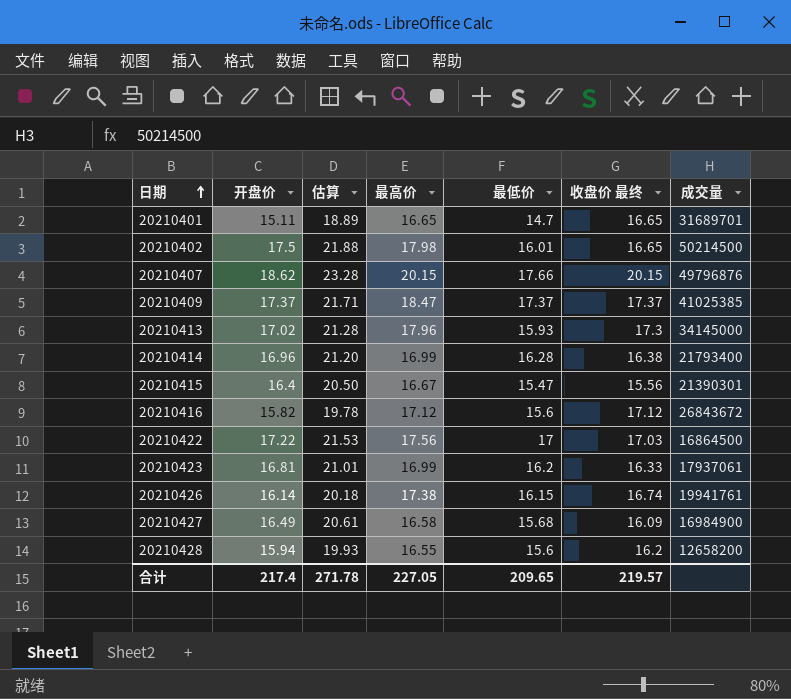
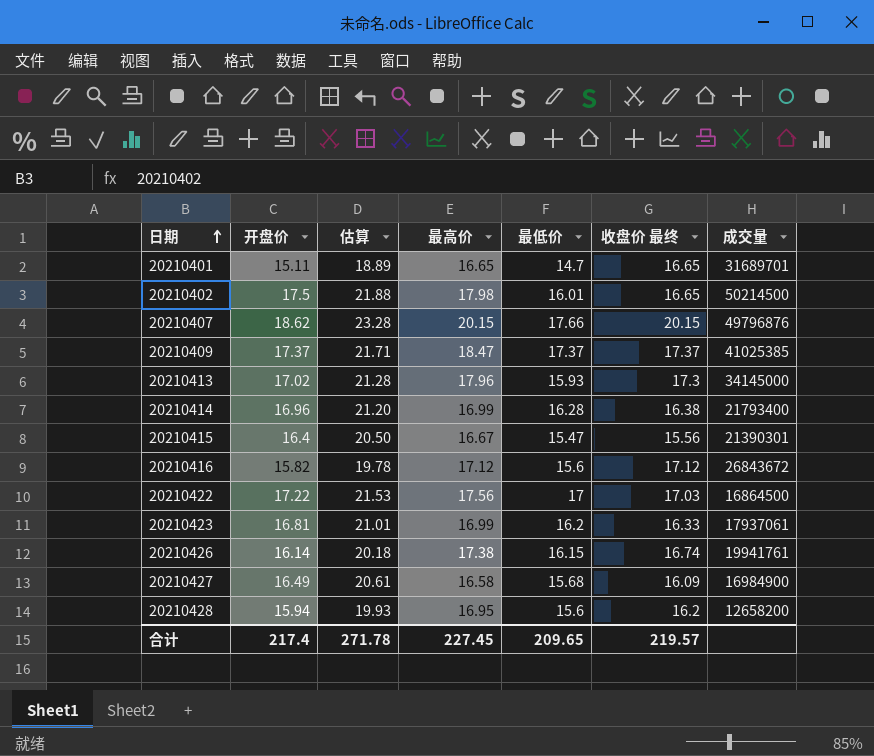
20210428 | 最高价: 16.55 -> 16.95
合计 | 最高价: 227.05 -> 227.45

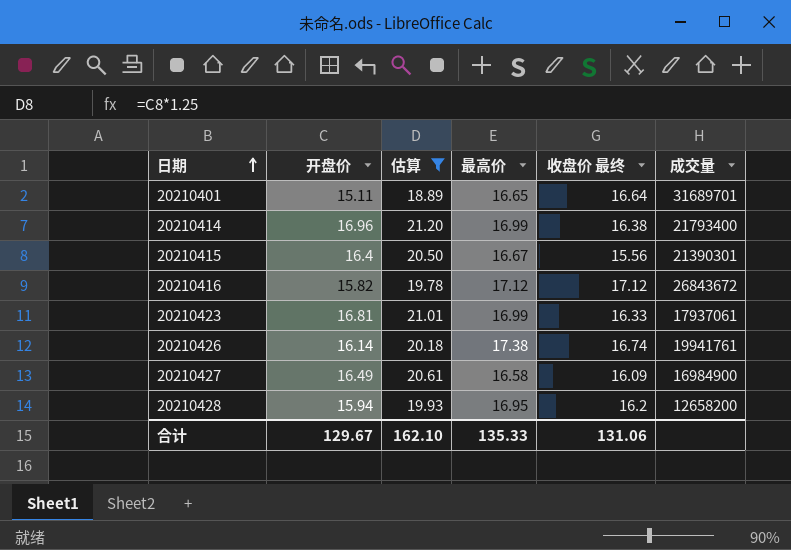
filter: none -> 估算 <= 21.20
column 最低价 | position: 5 -> none
20210401 | 收盘价 最终: 16.65 -> 16.64
合计 | 开盘价: 217.4 -> 129.67
合计 | 估算: 271.78 -> 162.10
合计 | 最高价: 227.45 -> 135.33
合计 | 收盘价 最终: 219.57 -> 131.06

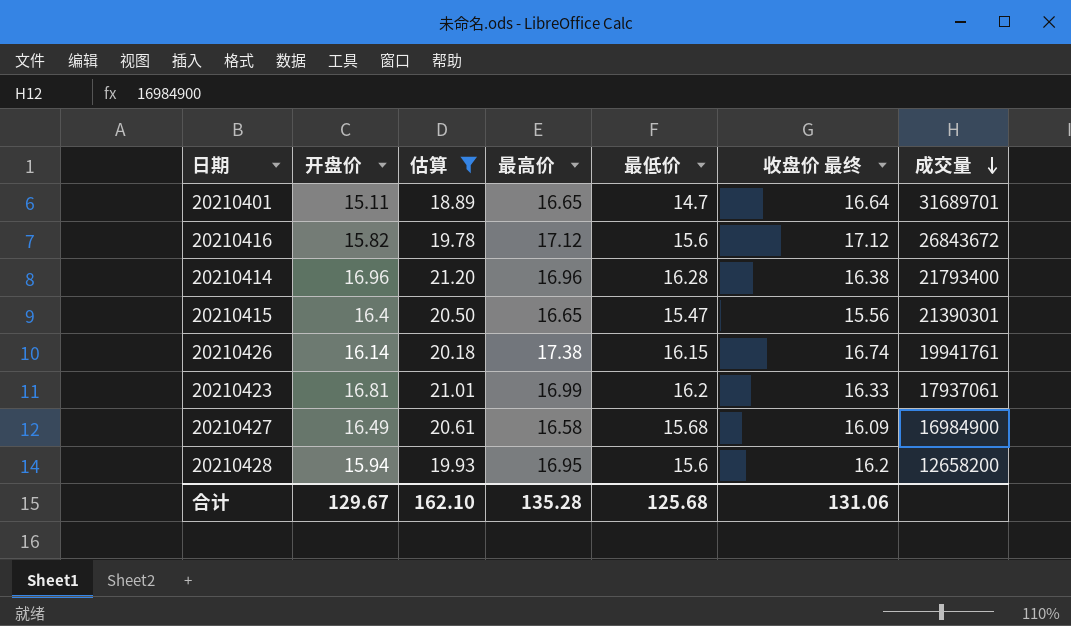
row order: 日期 ascending -> 成交量 descending
column 最低价 | position: none -> 5
20210414 | 最高价: 16.99 -> 16.96
20210415 | 最高价: 16.67 -> 16.65
合计 | 最高价: 135.33 -> 135.28

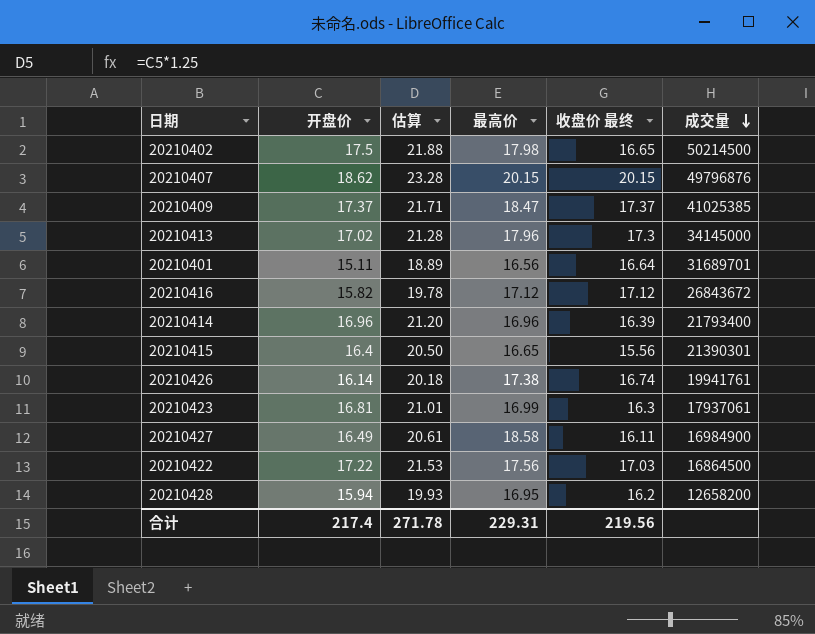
filter: 估算 <= 21.20 -> none
column 最低价 | position: 5 -> none
20210401 | 最高价: 16.65 -> 16.56
20210414 | 收盘价 最终: 16.38 -> 16.39
20210423 | 收盘价 最终: 16.33 -> 16.3
20210427 | 最高价: 16.58 -> 18.58
20210427 | 收盘价 最终: 16.09 -> 16.11
合计 | 开盘价: 129.67 -> 217.4
合计 | 估算: 162.10 -> 271.78
合计 | 最高价: 135.28 -> 229.31
合计 | 收盘价 最终: 131.06 -> 219.56

